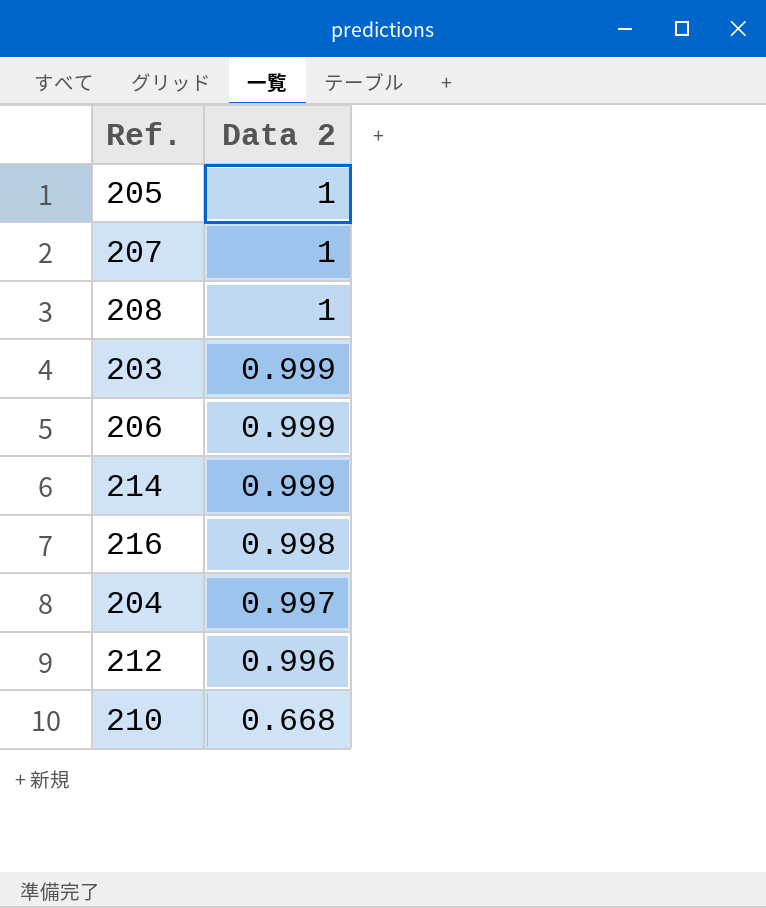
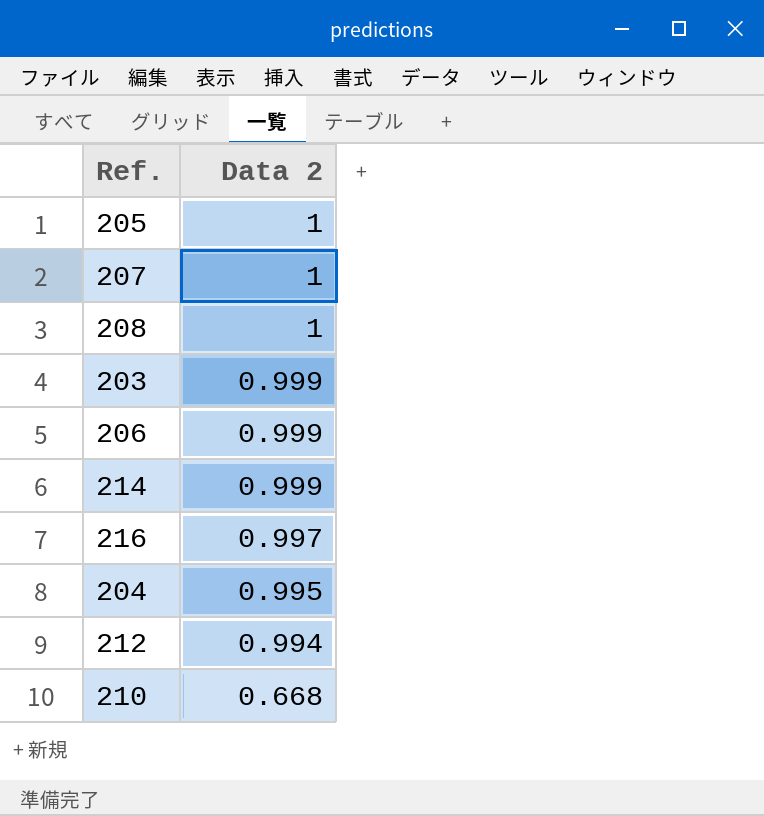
216 | Data 2: 0.998 -> 0.997
204 | Data 2: 0.997 -> 0.995
212 | Data 2: 0.996 -> 0.994

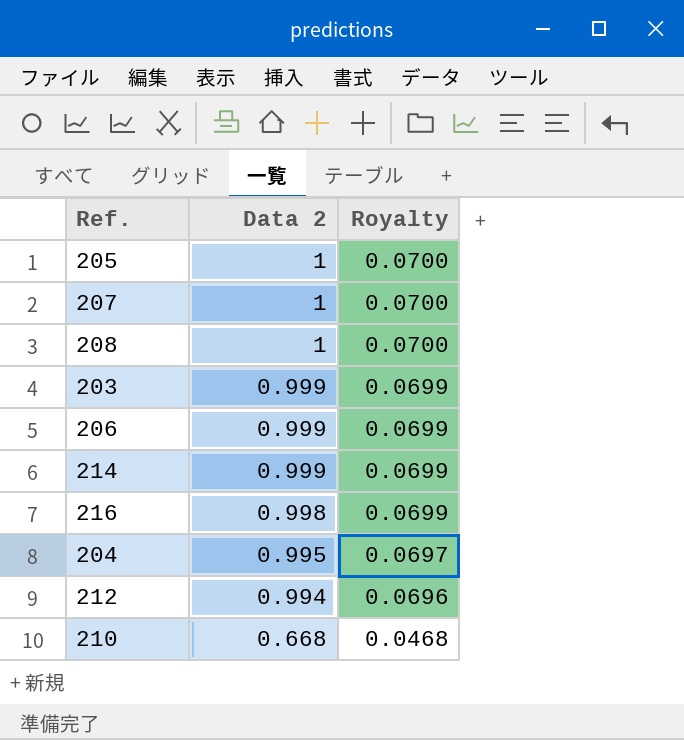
column Royalty | formula: none -> [Data 2] * 0.07
216 | Data 2: 0.997 -> 0.998

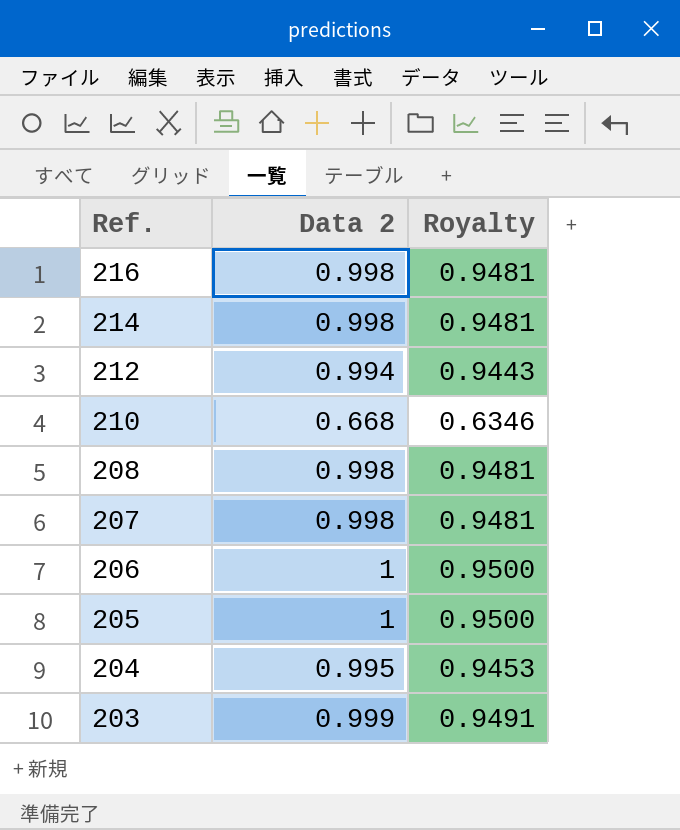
row order: Data 2 descending -> Ref. descending
column Royalty | formula: [Data 2] * 0.07 -> [Data 2] * 0.95
214 | Data 2: 0.999 -> 0.998
208 | Data 2: 1 -> 0.998
207 | Data 2: 1 -> 0.998
206 | Data 2: 0.999 -> 1

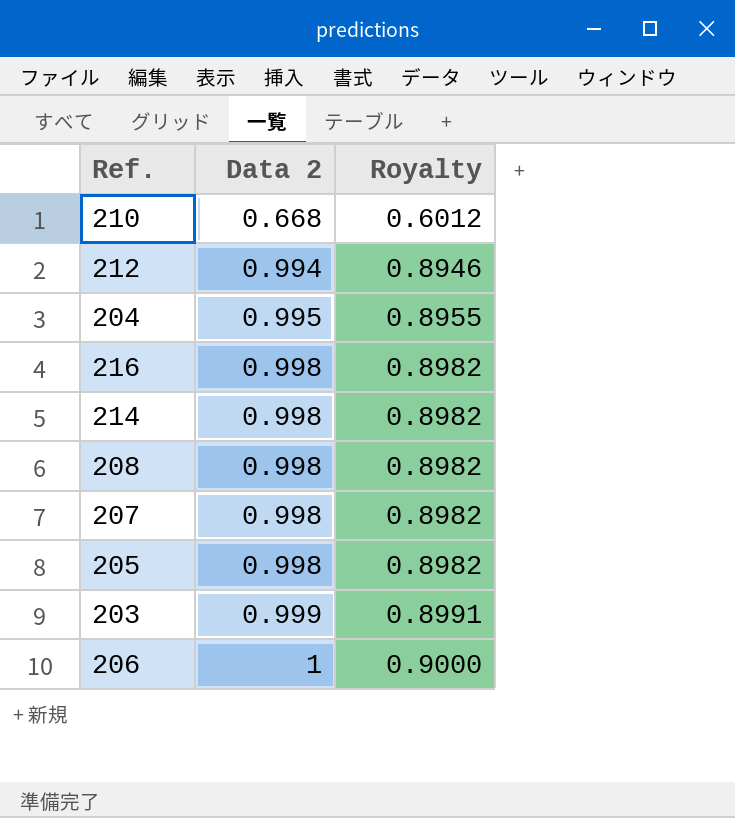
row order: Ref. descending -> Data 2 ascending
column Royalty | formula: [Data 2] * 0.95 -> [Data 2] * 0.9
205 | Data 2: 1 -> 0.998

